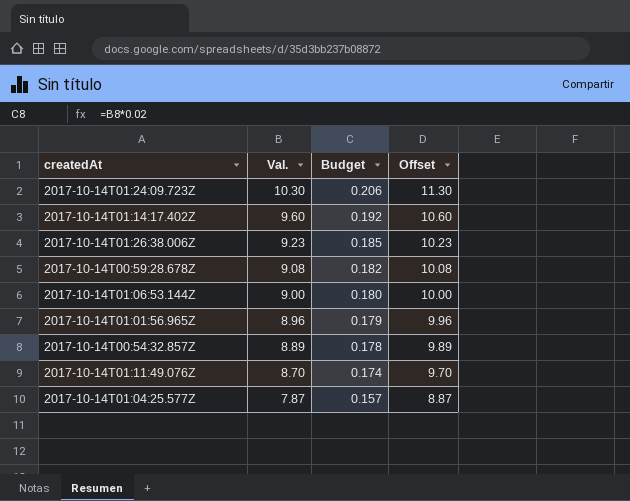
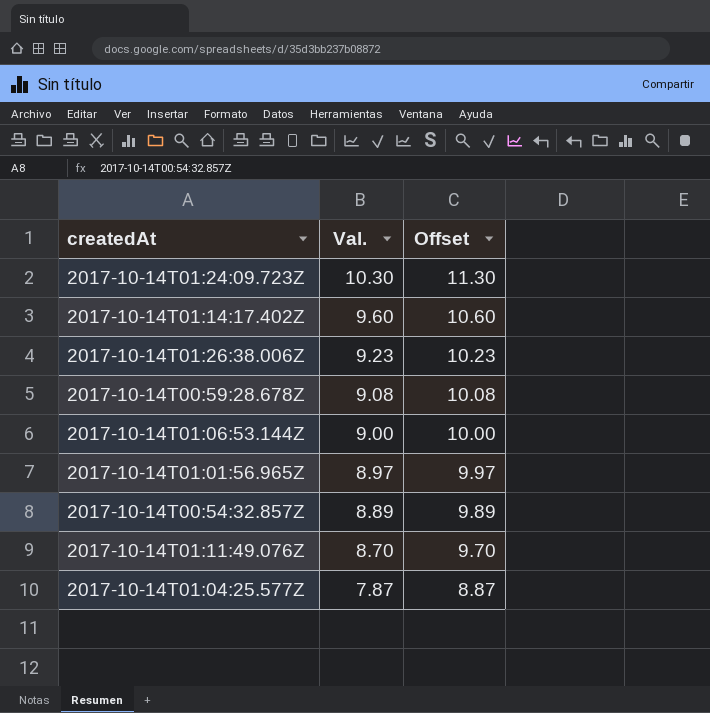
column Budget | formula: [Val.] * 0.02 -> none
2017-10-14T01:01:56.965Z | Val.: 8.96 -> 8.97
2017-10-14T01:01:56.965Z | Offset: 9.96 -> 9.97

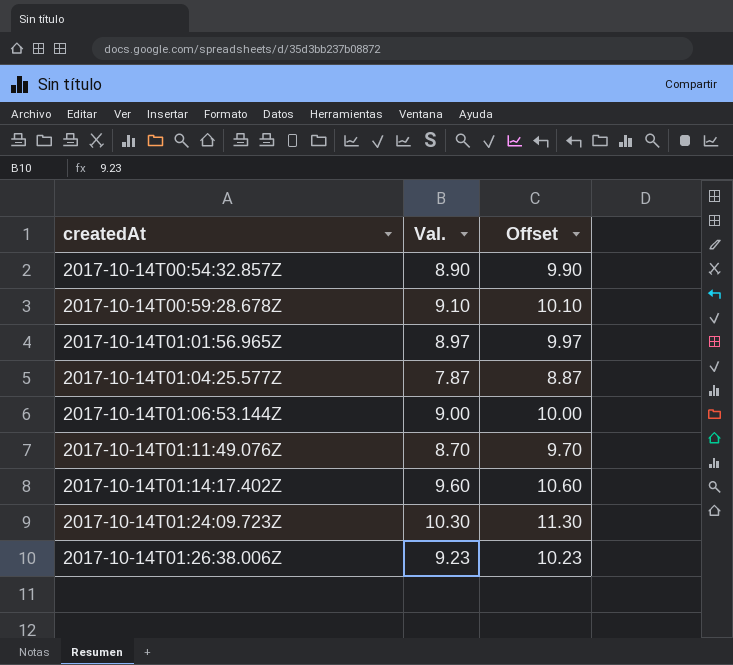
row order: Val. descending -> createdAt ascending
2017-10-14T00:54:32.857Z | Val.: 8.89 -> 8.90
2017-10-14T00:54:32.857Z | Offset: 9.89 -> 9.90
2017-10-14T00:59:28.678Z | Val.: 9.08 -> 9.10
2017-10-14T00:59:28.678Z | Offset: 10.08 -> 10.10

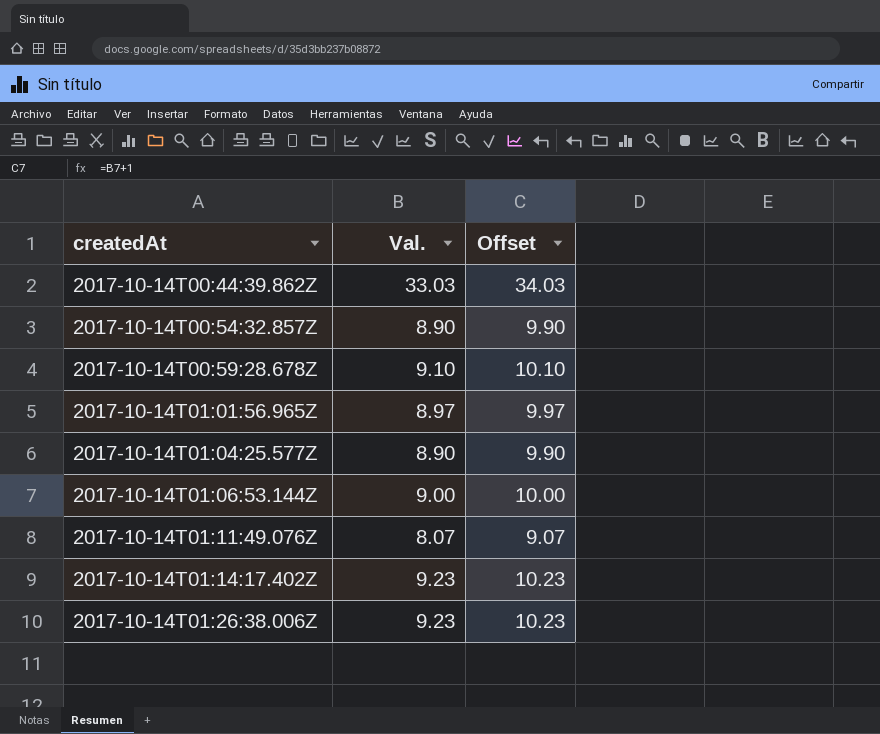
row 2017-10-14T01:24:09.723Z: 10.30 | 11.30 -> none
row 2017-10-14T00:44:39.862Z: none -> 33.03 | 34.03
2017-10-14T01:04:25.577Z | Val.: 7.87 -> 8.90
2017-10-14T01:04:25.577Z | Offset: 8.87 -> 9.90
2017-10-14T01:11:49.076Z | Val.: 8.70 -> 8.07
2017-10-14T01:11:49.076Z | Offset: 9.70 -> 9.07
2017-10-14T01:14:17.402Z | Val.: 9.60 -> 9.23
2017-10-14T01:14:17.402Z | Offset: 10.60 -> 10.23

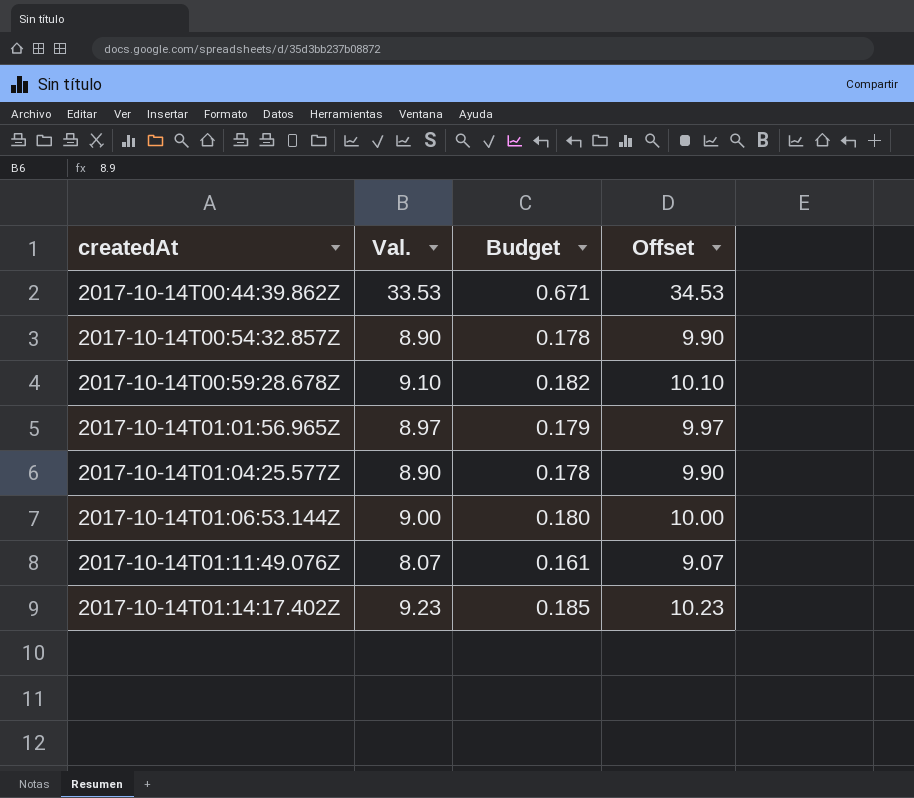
column Budget | formula: none -> [Val.] * 0.02
row 2017-10-14T01:26:38.006Z: 9.23 | 10.23 -> none
2017-10-14T00:44:39.862Z | Val.: 33.03 -> 33.53
2017-10-14T00:44:39.862Z | Offset: 34.03 -> 34.53

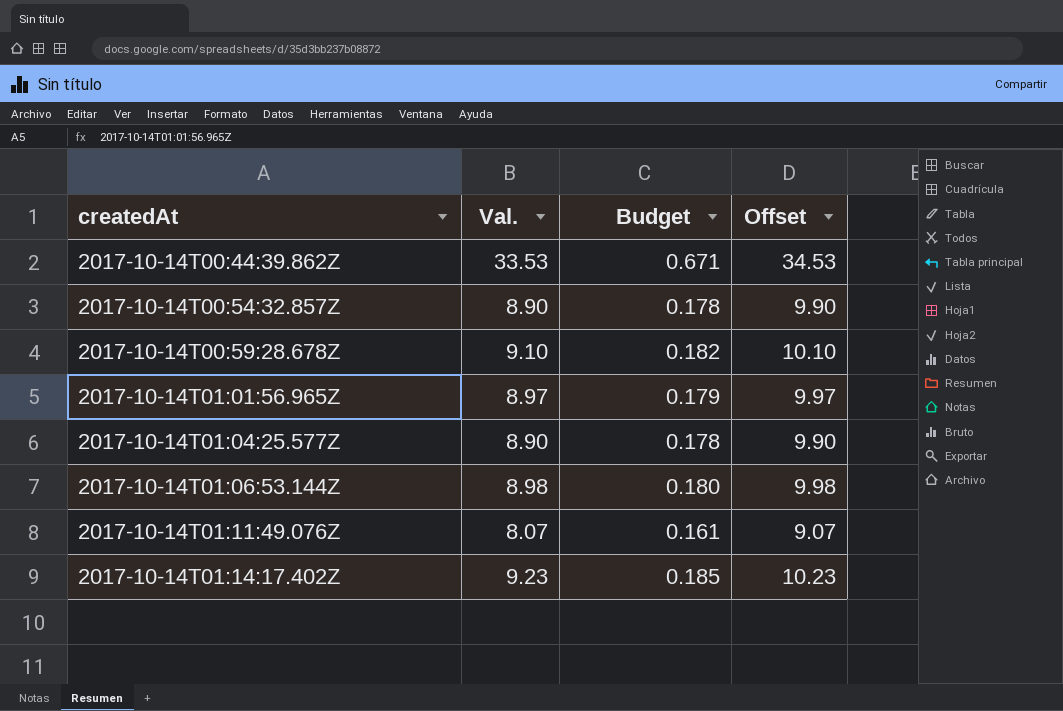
2017-10-14T01:06:53.144Z | Val.: 9.00 -> 8.98
2017-10-14T01:06:53.144Z | Offset: 10.00 -> 9.98

